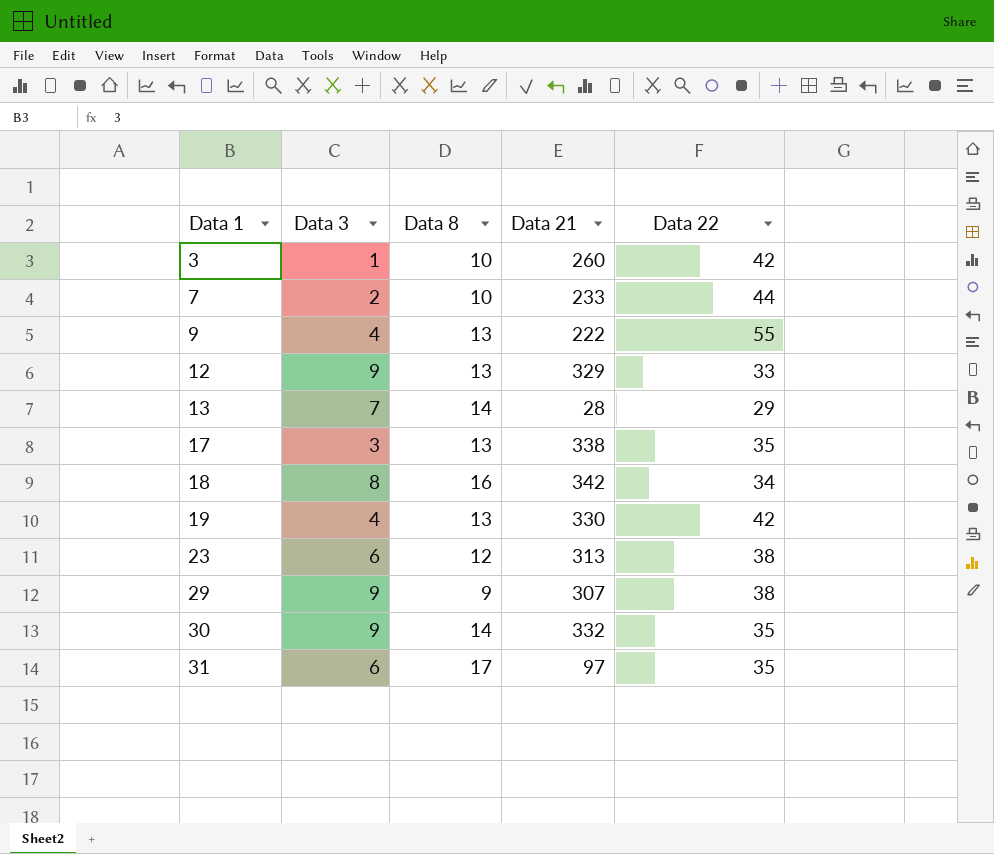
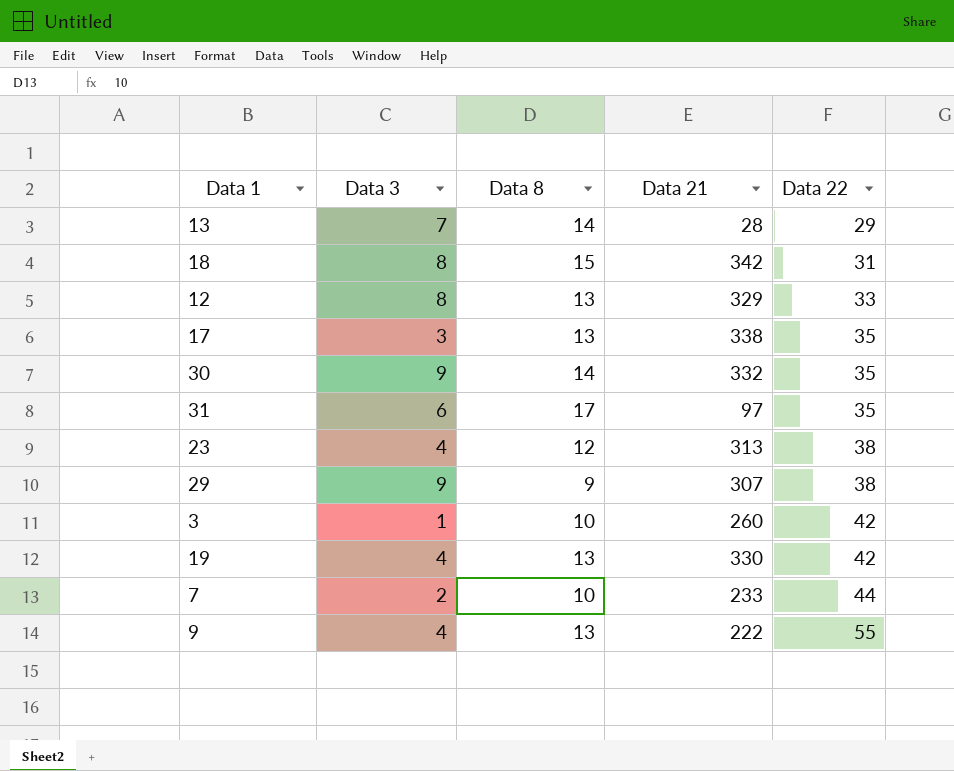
row order: Data 1 ascending -> Data 22 ascending
18 | Data 8: 16 -> 15
18 | Data 22: 34 -> 31
12 | Data 3: 9 -> 8
23 | Data 3: 6 -> 4

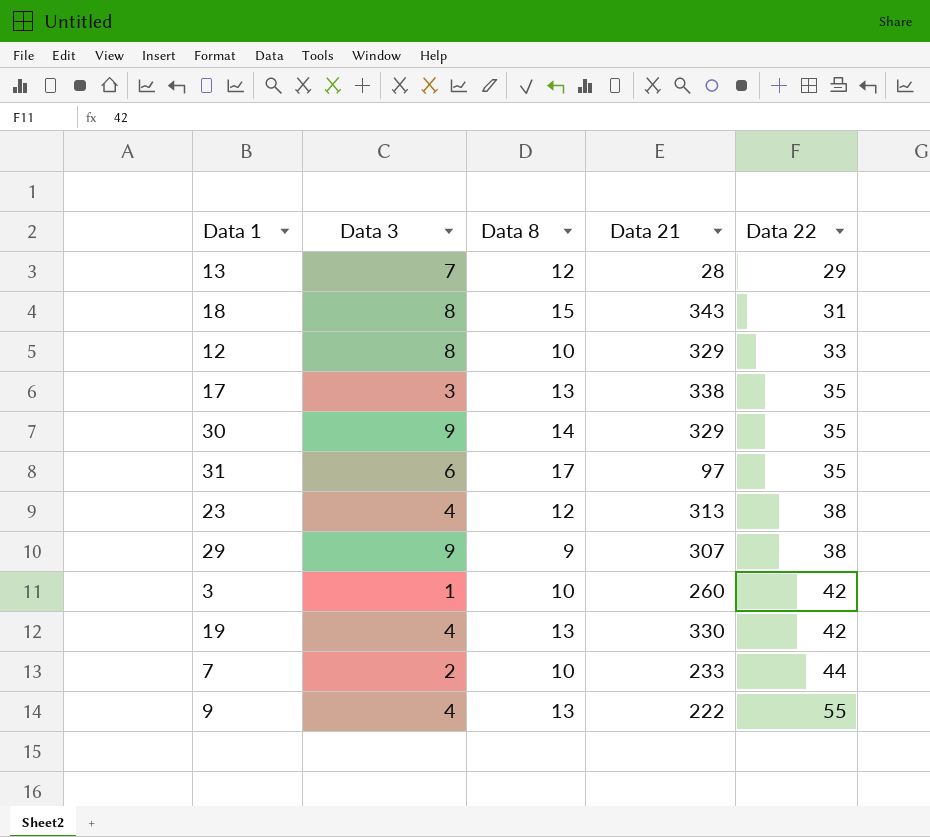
13 | Data 8: 14 -> 12
18 | Data 21: 342 -> 343
12 | Data 8: 13 -> 10
30 | Data 21: 332 -> 329

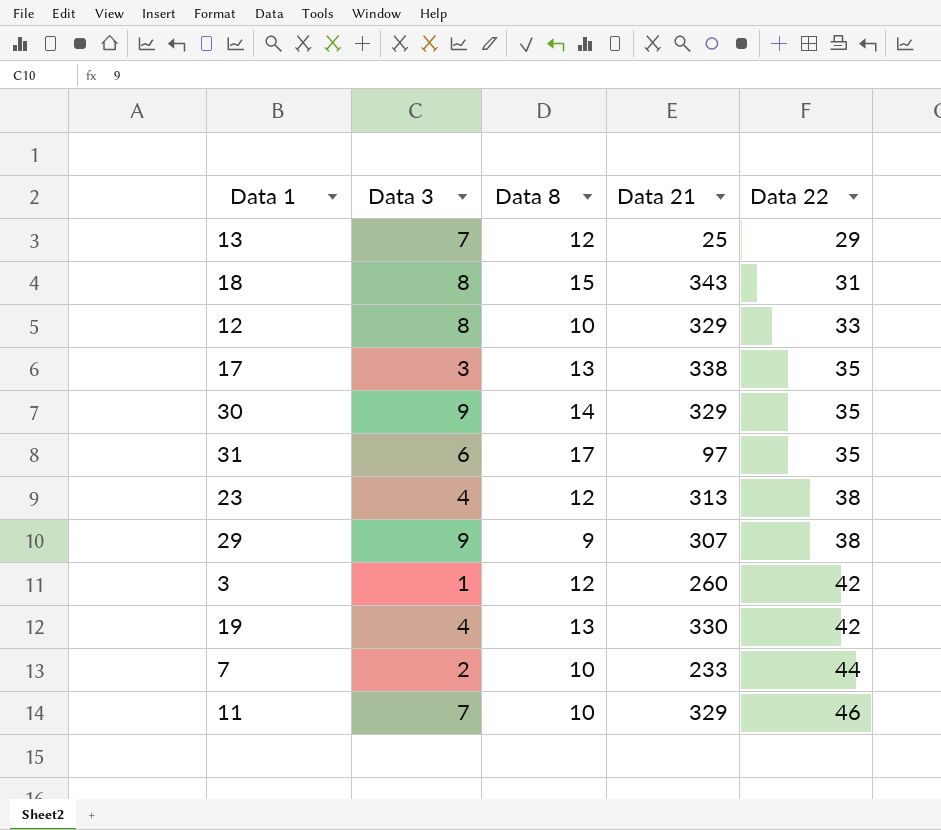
row 9: 4 | 13 | 222 | 55 -> none
13 | Data 21: 28 -> 25
3 | Data 8: 10 -> 12
row 11: none -> 7 | 10 | 329 | 46

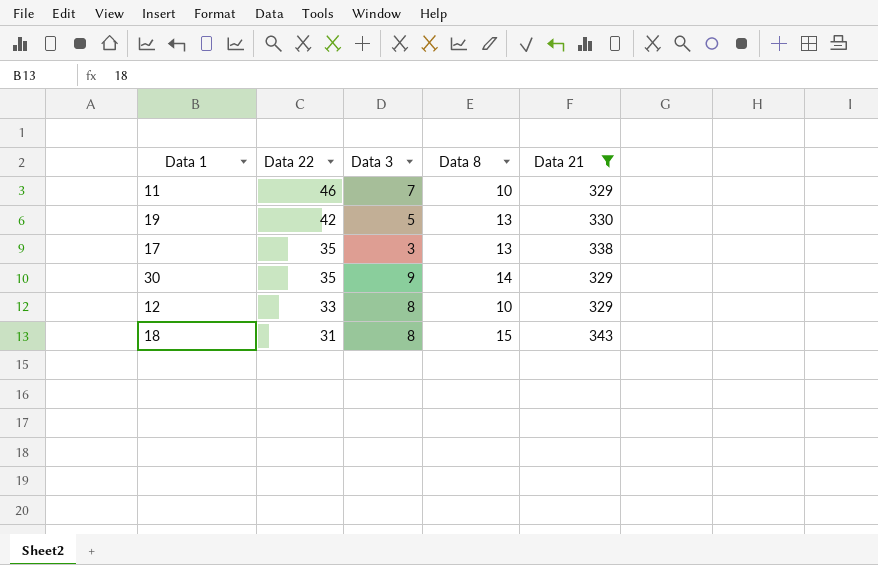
filter: none -> Data 21 >= 329
row order: Data 22 ascending -> Data 22 descending
column Data 22 | position: 5 -> 2
19 | Data 3: 4 -> 5

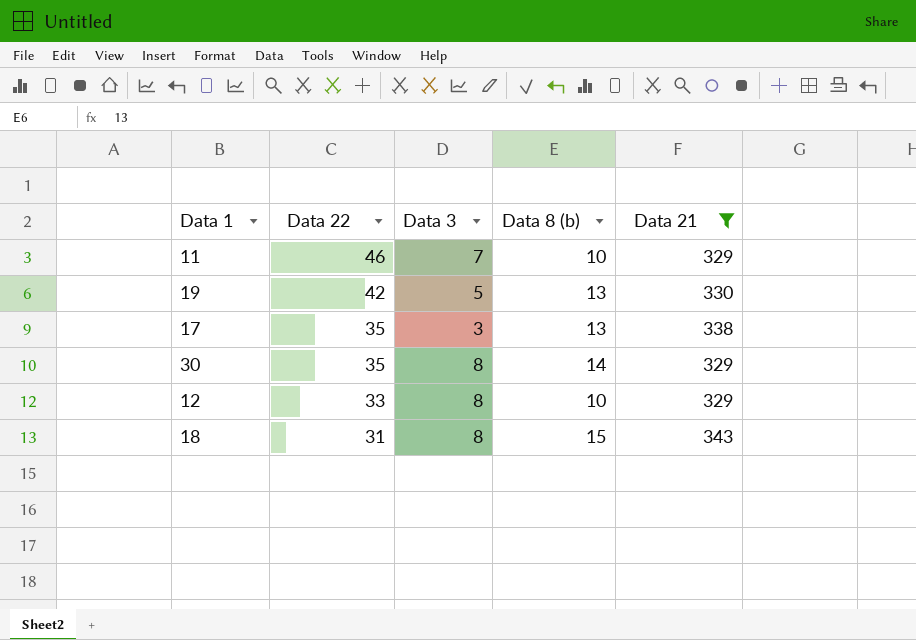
column name: Data 8 -> Data 8 (b)
30 | Data 3: 9 -> 8

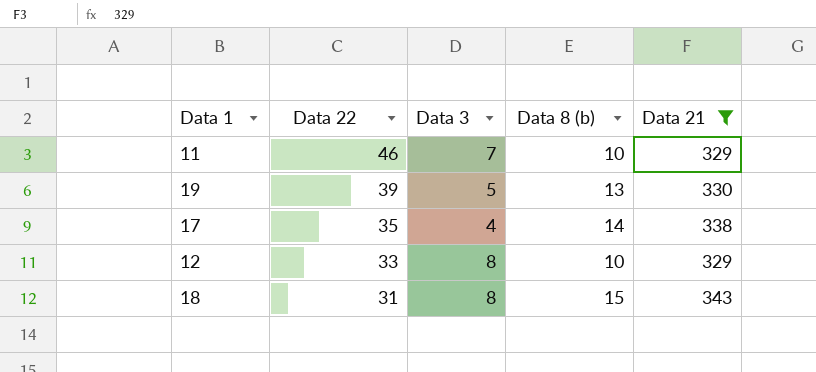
row 30: 35 | 8 | 14 | 329 -> none
19 | Data 22: 42 -> 39
17 | Data 3: 3 -> 4
17 | Data 8 (b): 13 -> 14

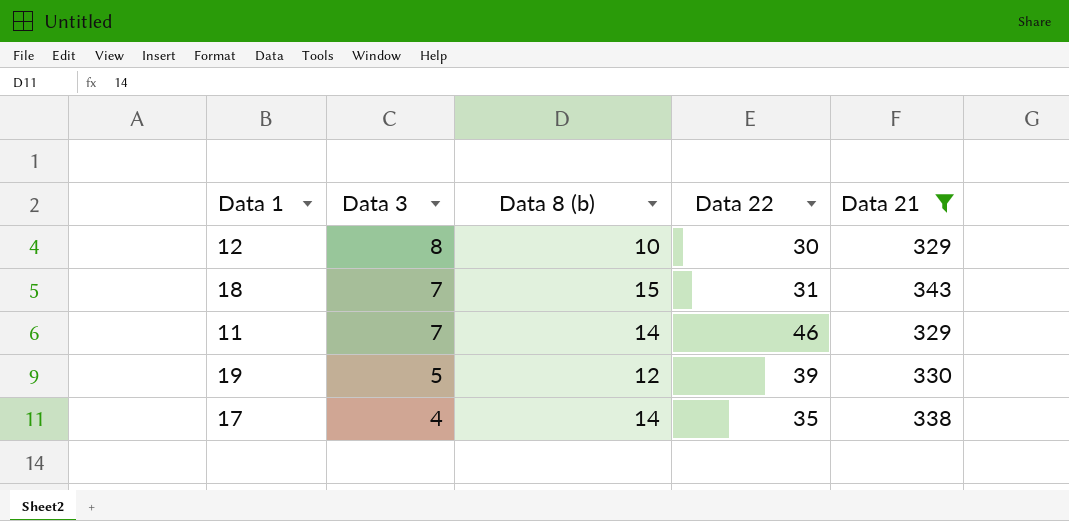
row order: Data 22 descending -> Data 3 descending
column Data 22 | position: 2 -> 4
12 | Data 22: 33 -> 30
18 | Data 3: 8 -> 7
11 | Data 8 (b): 10 -> 14
19 | Data 8 (b): 13 -> 12

